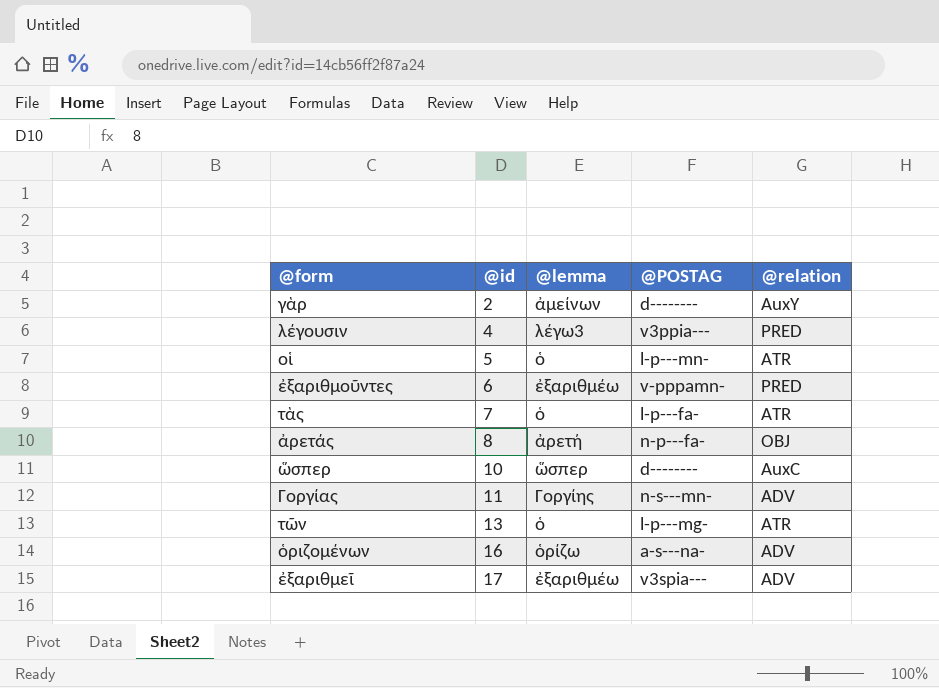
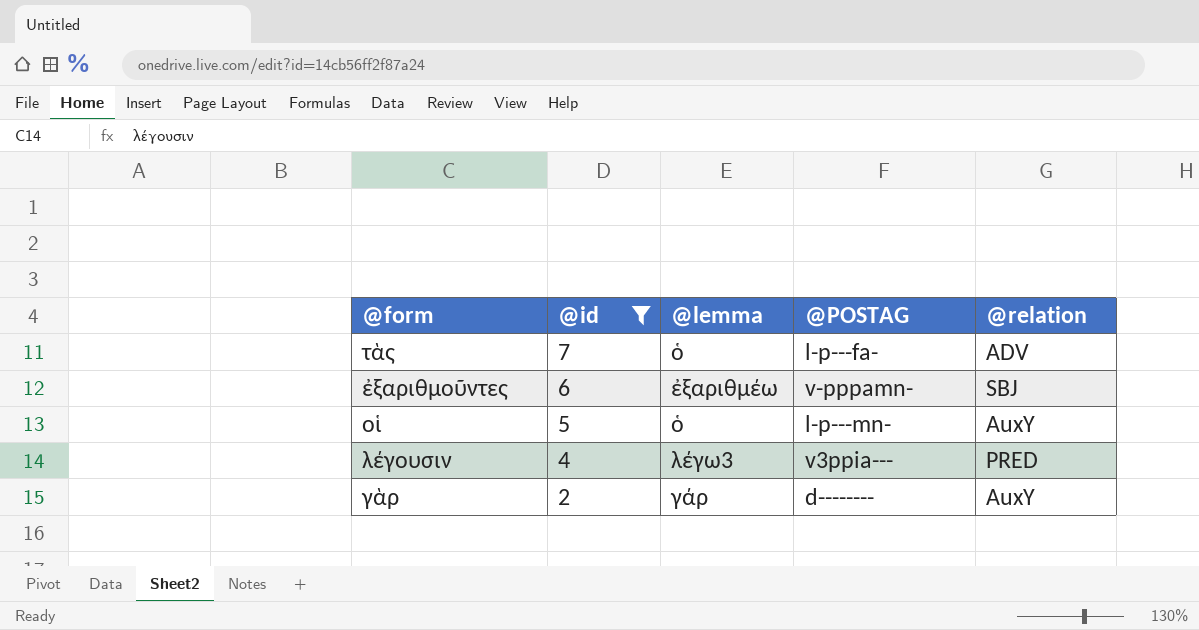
filter: none -> @id <= 7
row order: @id ascending -> @id descending
τὰς | @relation: ATR -> ADV
ἐξαριθμοῦντες | @relation: PRED -> SBJ
οἱ | @relation: ATR -> AuxY
γὰρ | @lemma: ἀμείνων -> γάρ

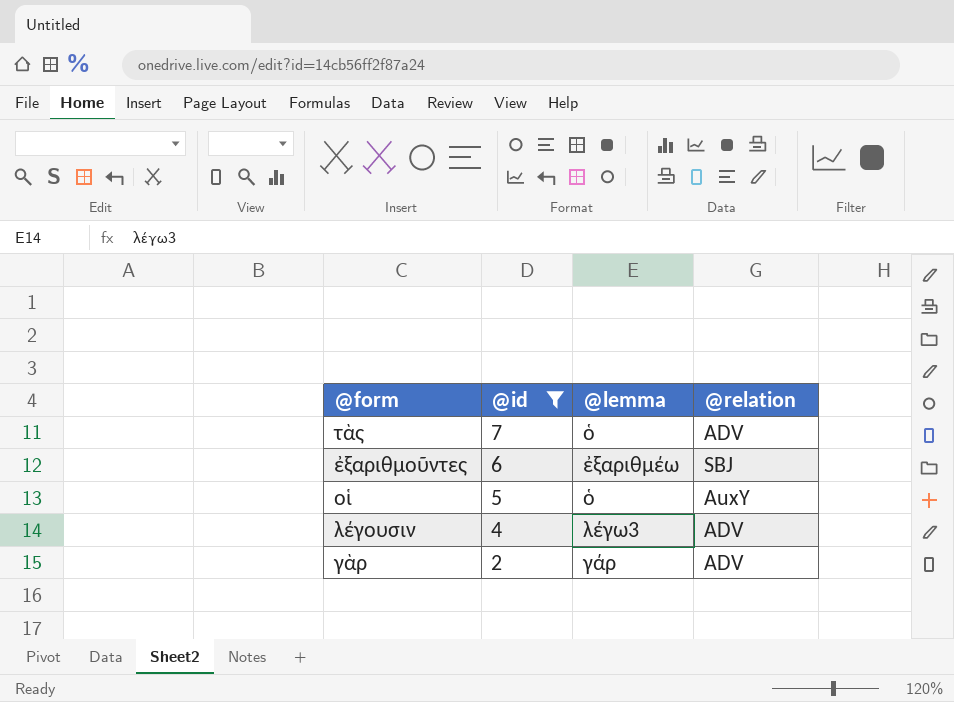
column @POSTAG | position: 4 -> none
λέγουσιν | @relation: PRED -> ADV
γὰρ | @relation: AuxY -> ADV

